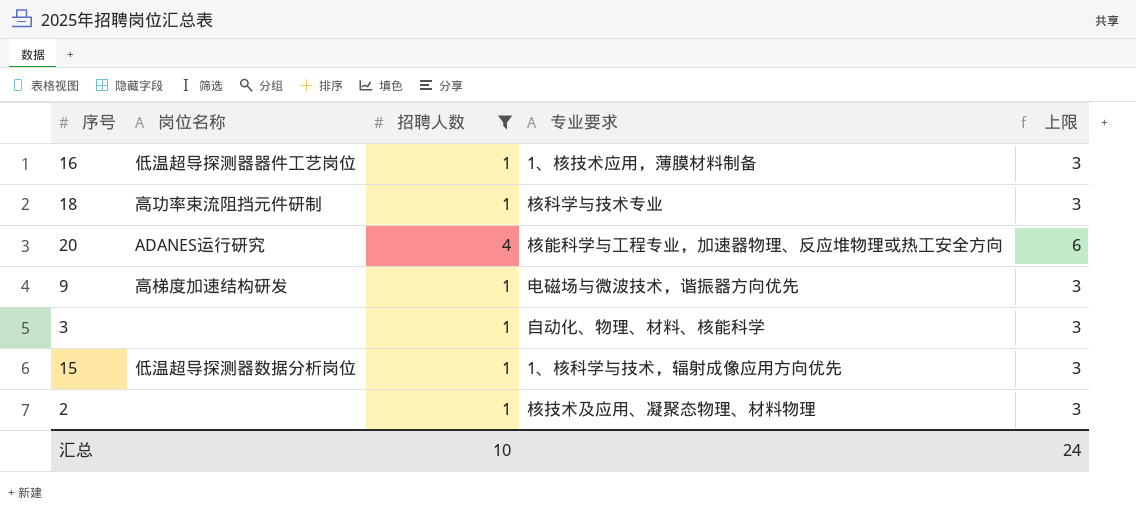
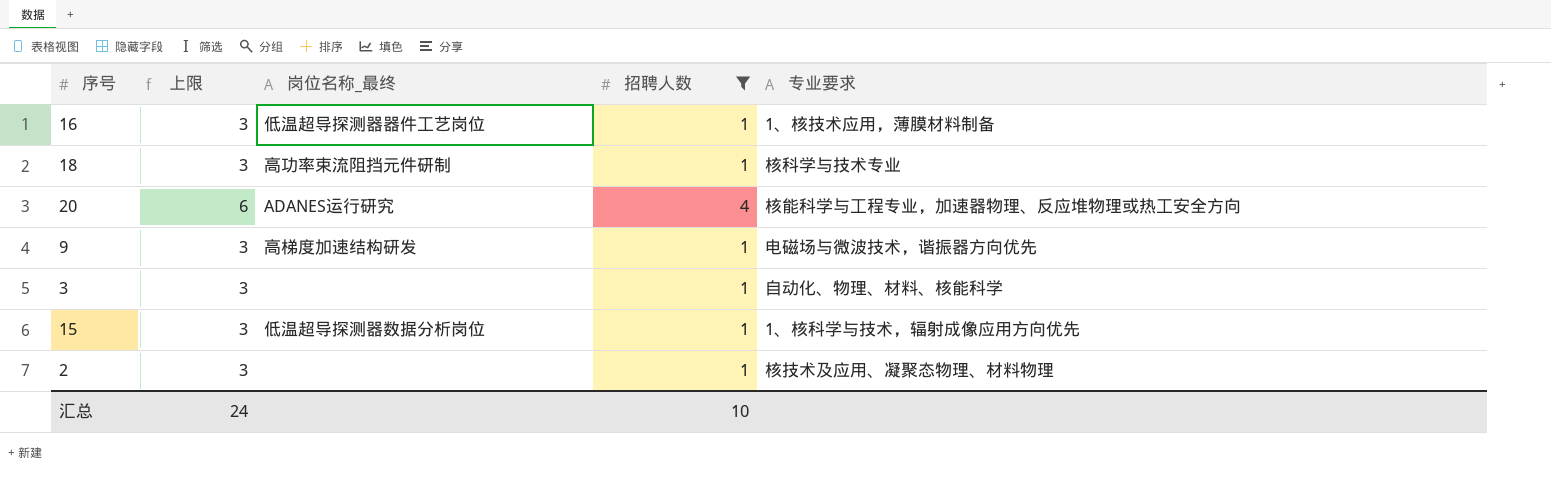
column 上限 | position: 5 -> 2
column name: 岗位名称 -> 岗位名称_最终

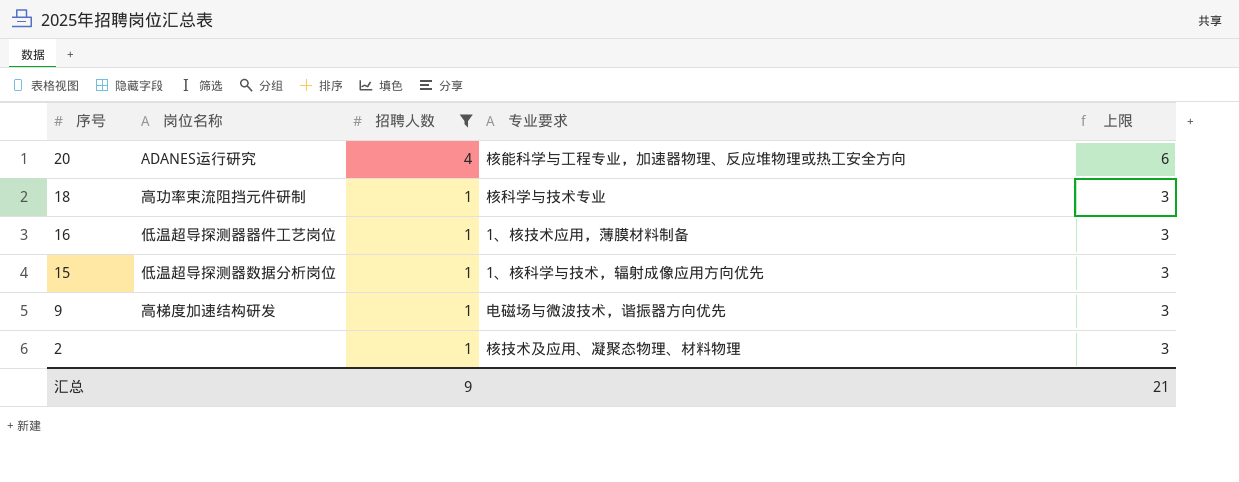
row order: none -> 序号 descending
column name: 岗位名称_最终 -> 岗位名称
column 上限 | position: 2 -> 5
row 3: 3 | none | 1 | 自动化、物理、材料、核能科学 -> none
汇总 | 招聘人数: 10 -> 9
汇总 | 上限: 24 -> 21

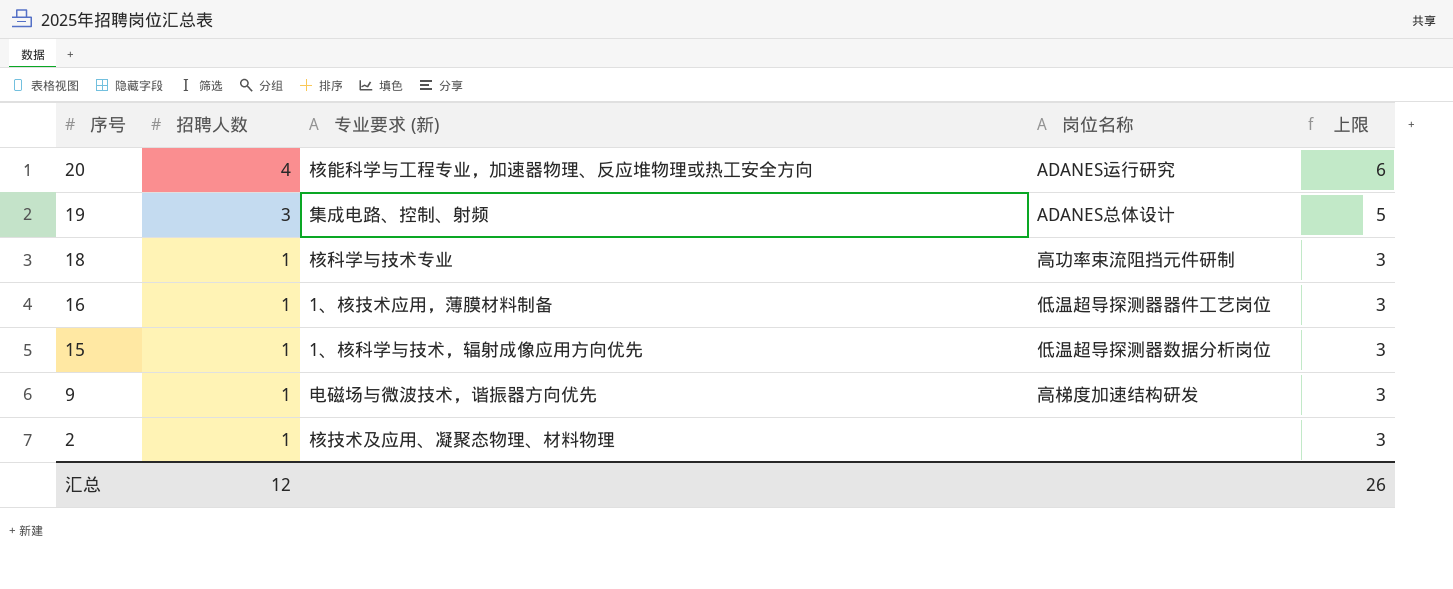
filter: 招聘人数 != 3 -> none
column name: 专业要求 -> 专业要求 (新)
column 岗位名称 | position: 2 -> 4
汇总 | 招聘人数: 9 -> 12
汇总 | 上限: 21 -> 26

